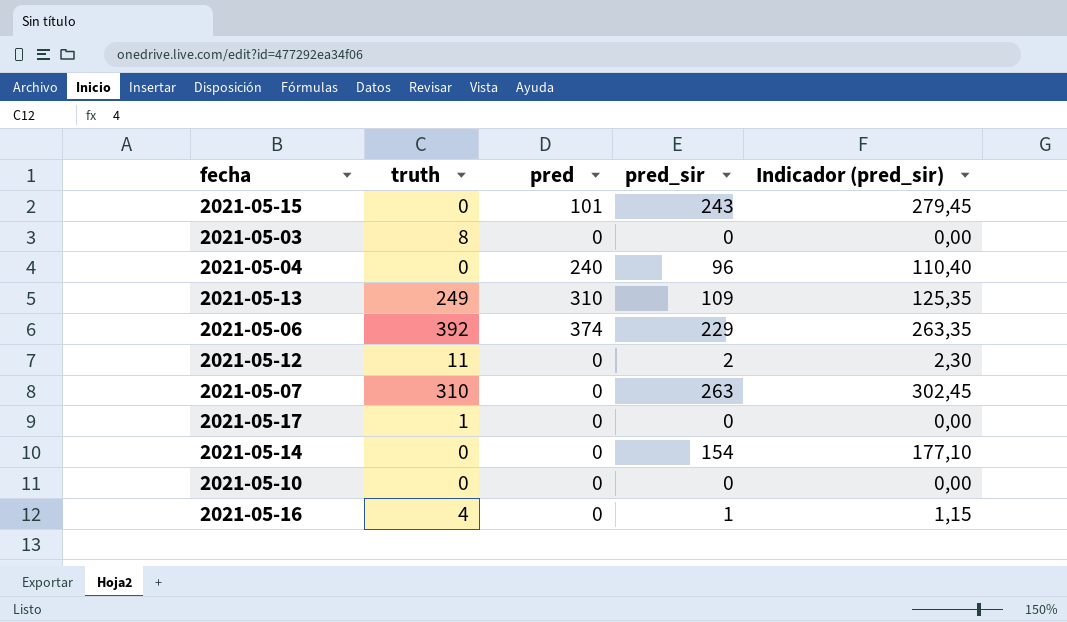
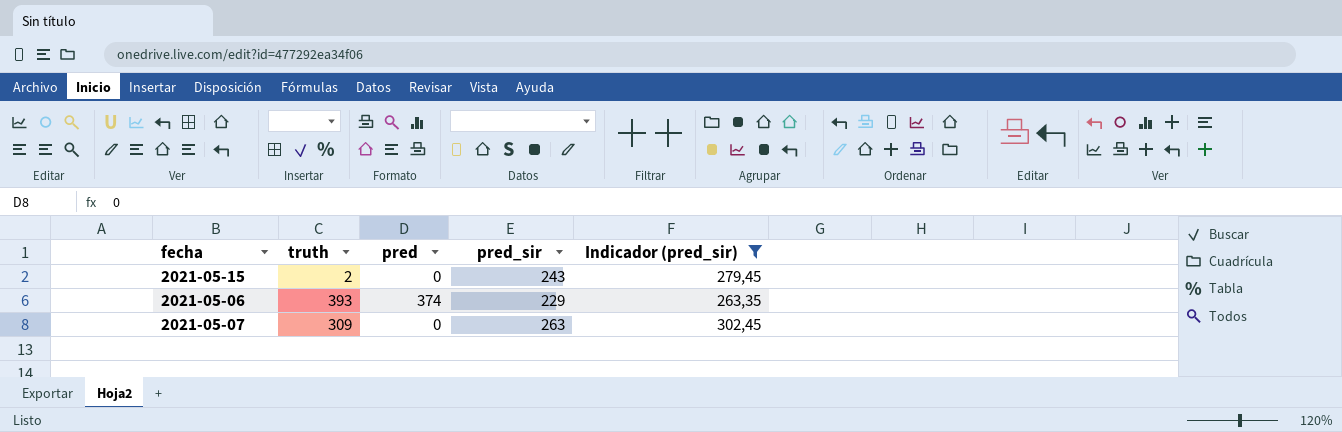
filter: none -> Indicador (pred_sir) >= 263,35
2021-05-15 | truth: 0 -> 2
2021-05-15 | pred: 101 -> 0
2021-05-06 | truth: 392 -> 393
2021-05-07 | truth: 310 -> 309

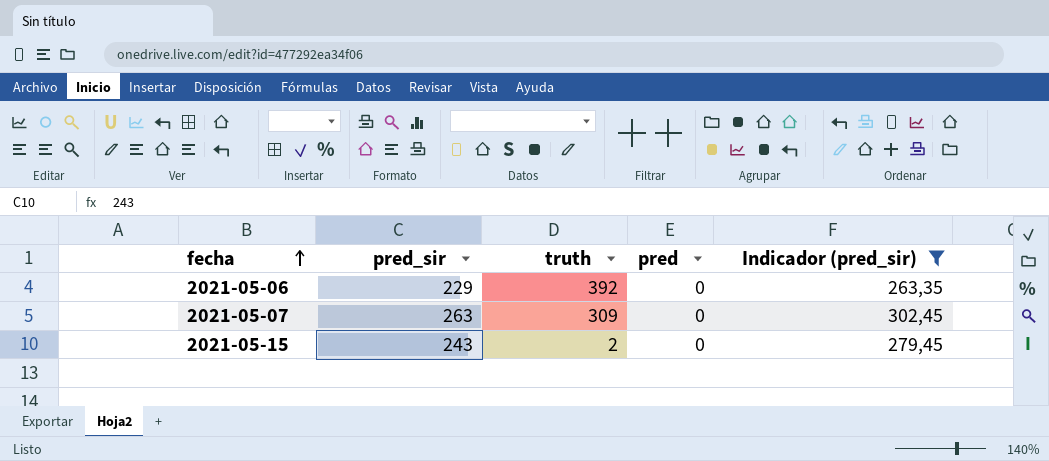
row order: none -> fecha ascending
column pred_sir | position: 4 -> 2
2021-05-06 | truth: 393 -> 392
2021-05-06 | pred: 374 -> 0

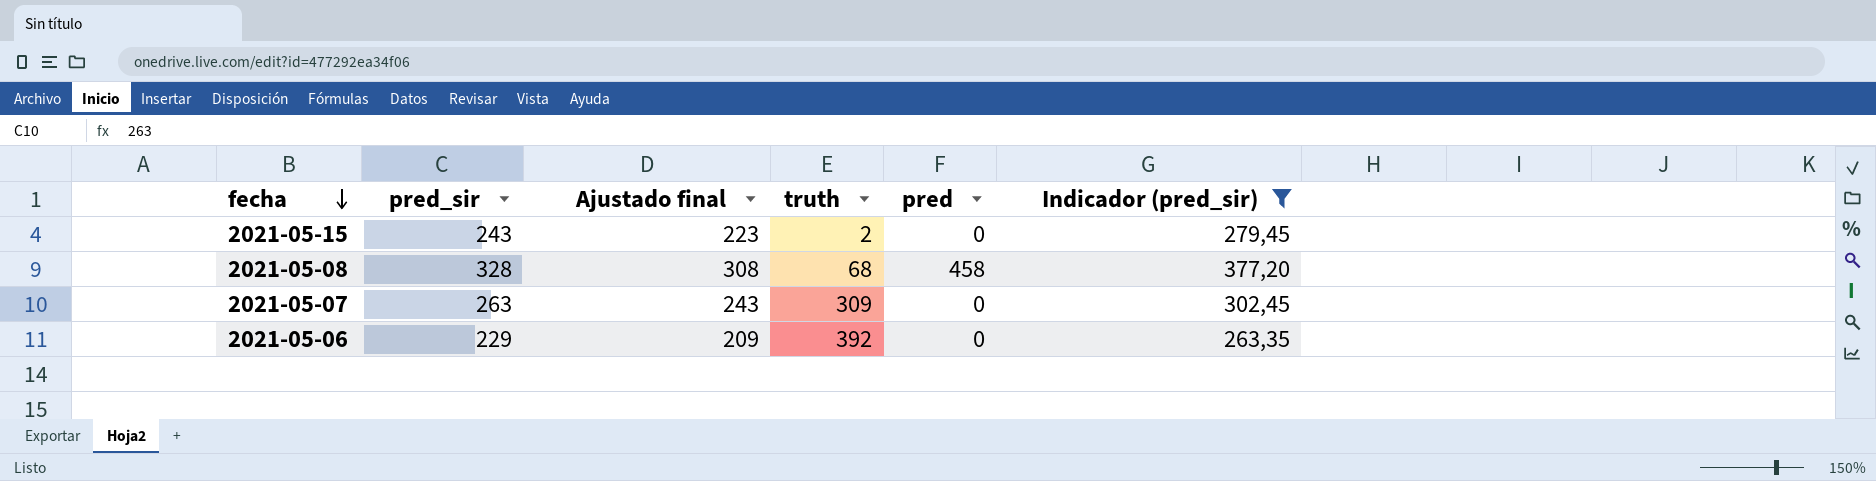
row order: fecha ascending -> fecha descending
column Ajustado final | formula: none -> [pred_sir] - 20
row 2021-05-08: none -> 328 | 308 | 68 | 458 | 377,20

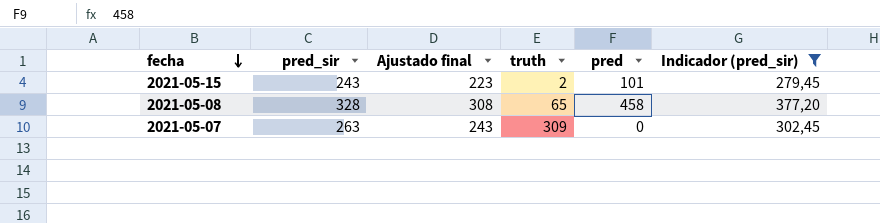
row 2021-05-06: 229 | 209 | 392 | 0 | 263,35 -> none
2021-05-15 | pred: 0 -> 101
2021-05-08 | truth: 68 -> 65

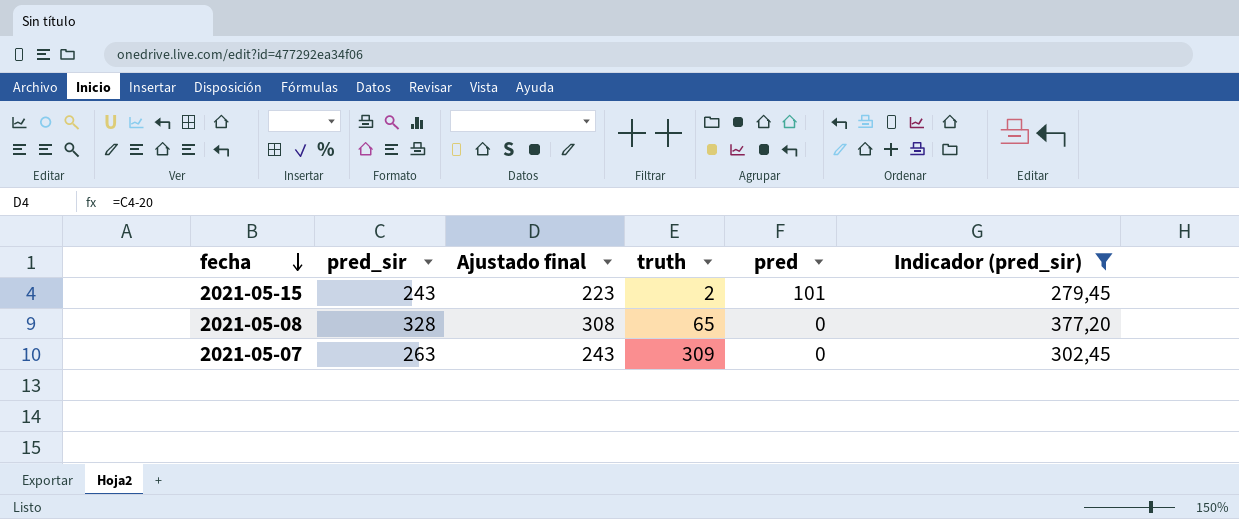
2021-05-08 | pred: 458 -> 0

